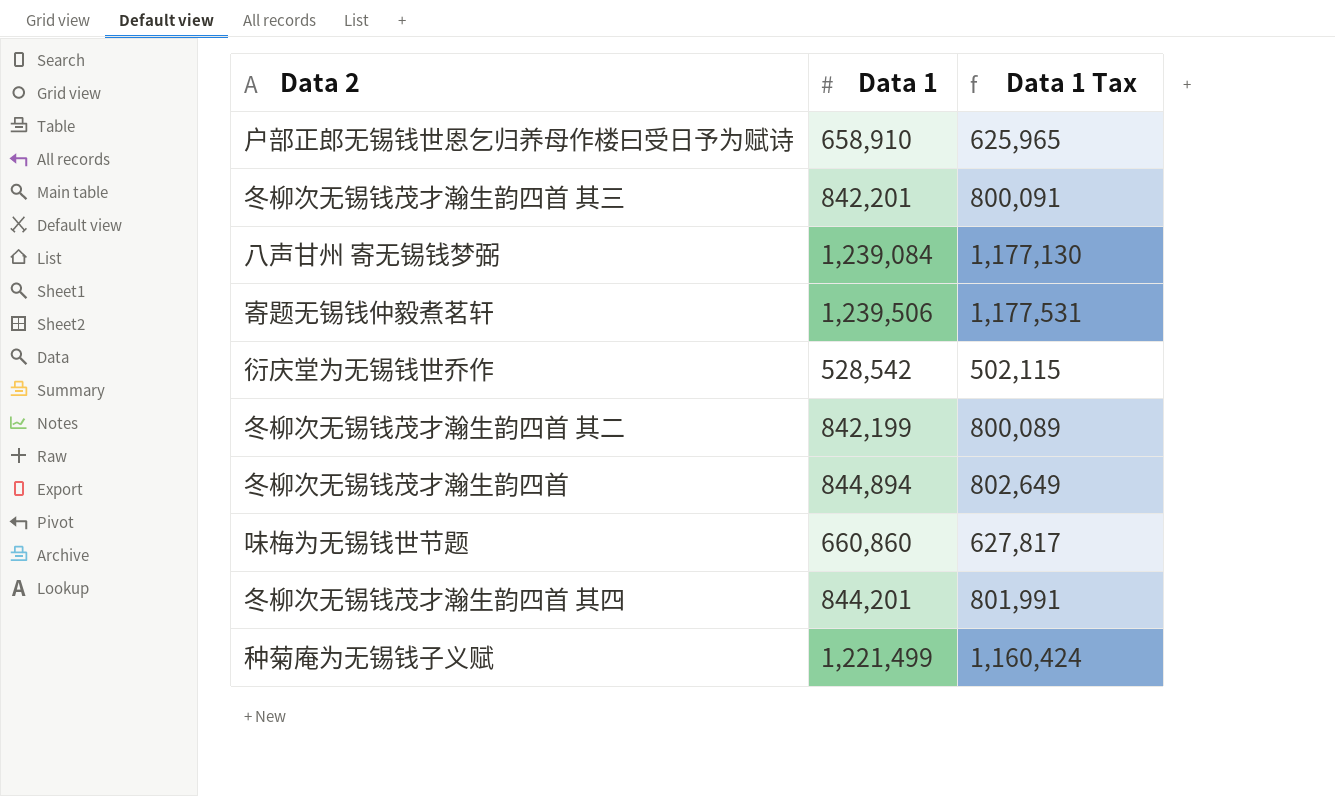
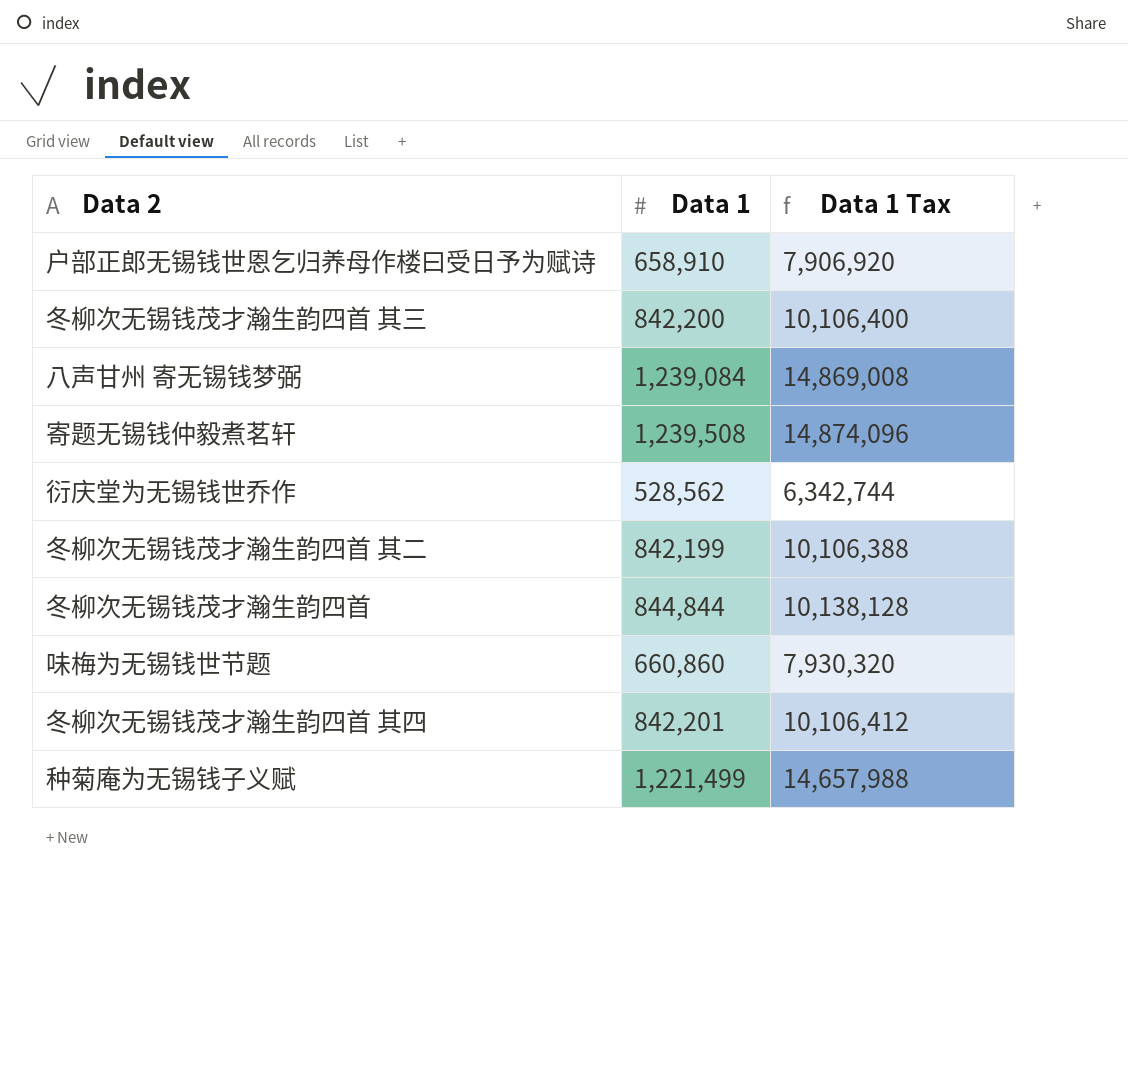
column Data 1 Tax | formula: [Data 1] * 0.95 -> [Data 1] * 12
冬柳次无锡钱茂才瀚生韵四首 其三 | Data 1: 842,201 -> 842,200
寄题无锡钱仲毅煮茗轩 | Data 1: 1,239,506 -> 1,239,508
衍庆堂为无锡钱世乔作 | Data 1: 528,542 -> 528,562
冬柳次无锡钱茂才瀚生韵四首 | Data 1: 844,894 -> 844,844
冬柳次无锡钱茂才瀚生韵四首 其四 | Data 1: 844,201 -> 842,201

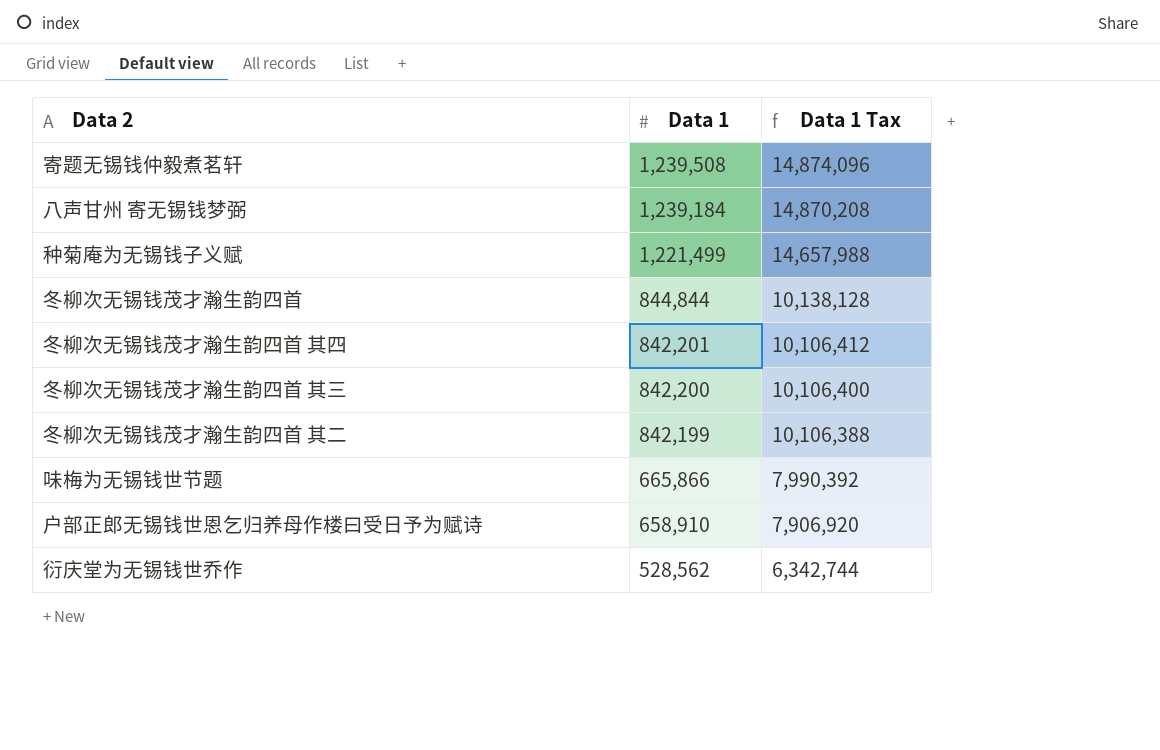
row order: none -> Data 1 descending
八声甘州 寄无锡钱梦弼 | Data 1: 1,239,084 -> 1,239,184
八声甘州 寄无锡钱梦弼 | Data 1 Tax: 14,869,008 -> 14,870,208
味梅为无锡钱世节题 | Data 1: 660,860 -> 665,866
味梅为无锡钱世节题 | Data 1 Tax: 7,930,320 -> 7,990,392

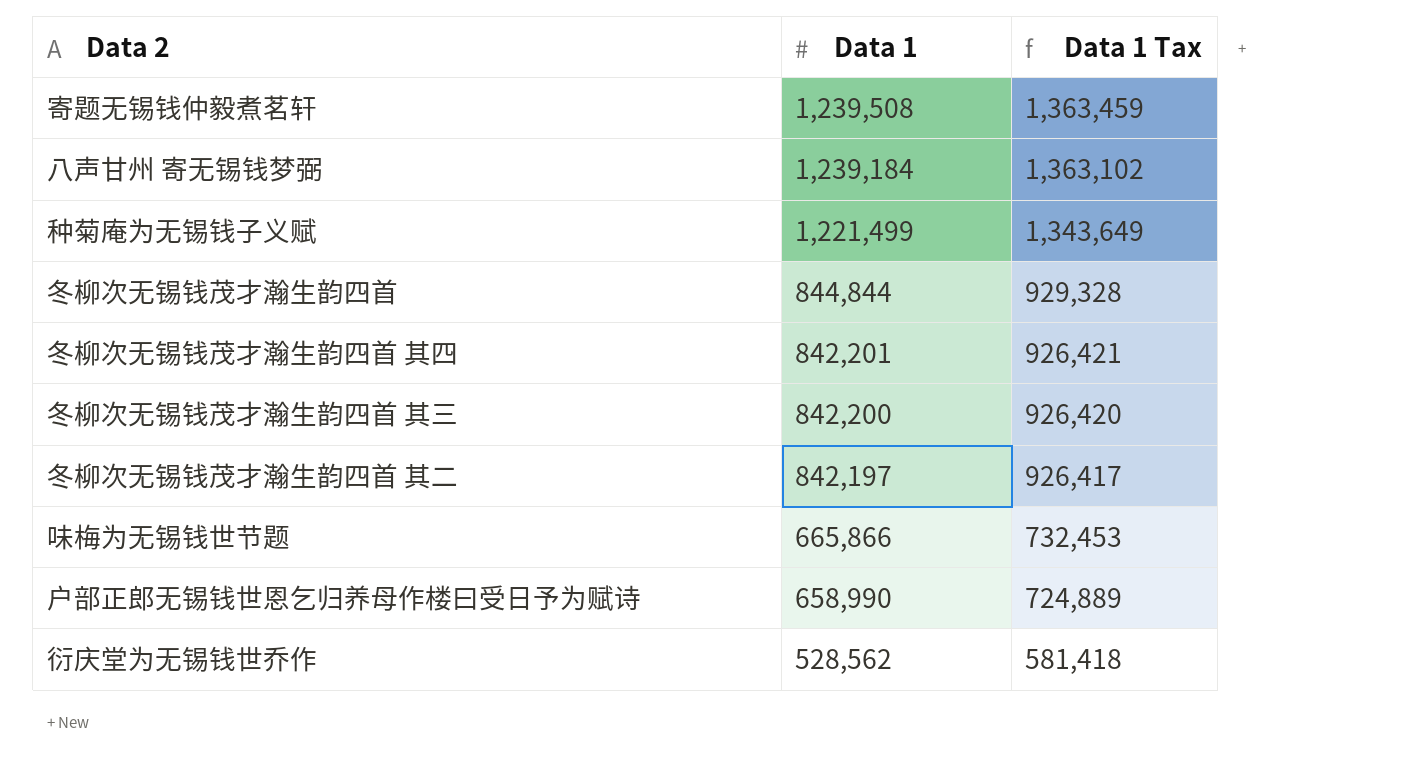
column Data 1 Tax | formula: [Data 1] * 12 -> [Data 1] * 1.1
冬柳次无锡钱茂才瀚生韵四首 其二 | Data 1: 842,199 -> 842,197
户部正郎无锡钱世恩乞归养母作楼曰受日予为赋诗 | Data 1: 658,910 -> 658,990

